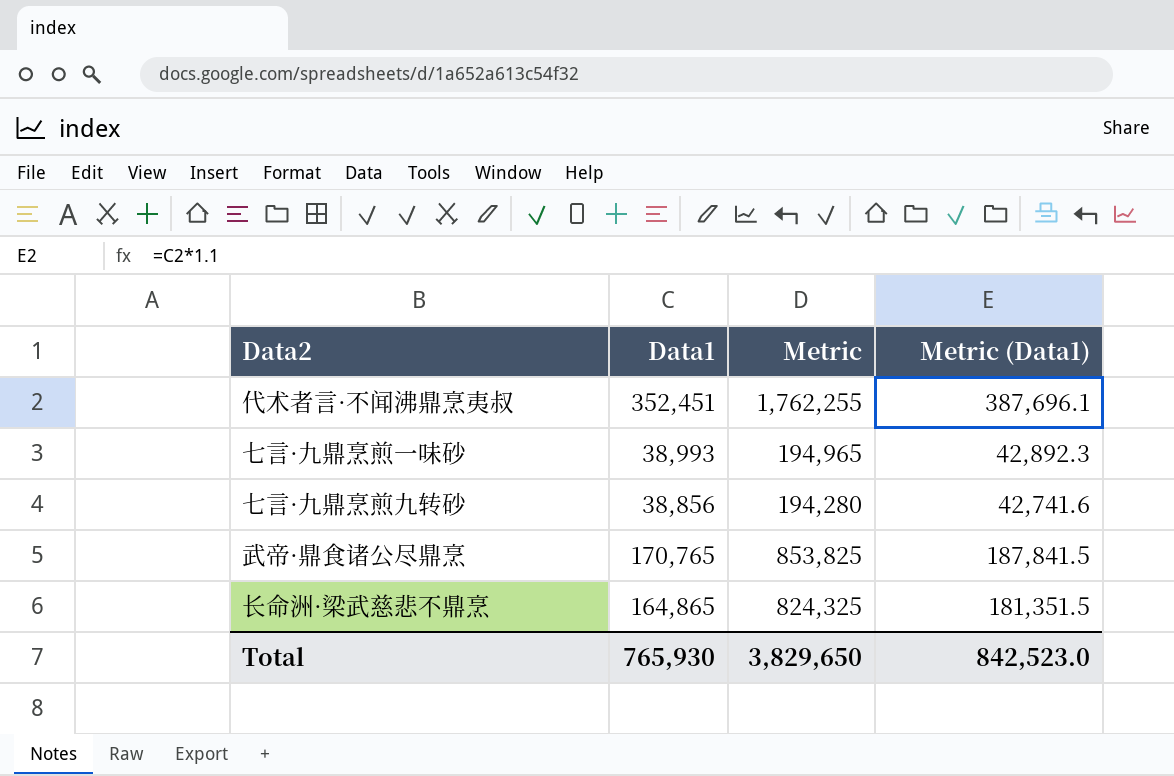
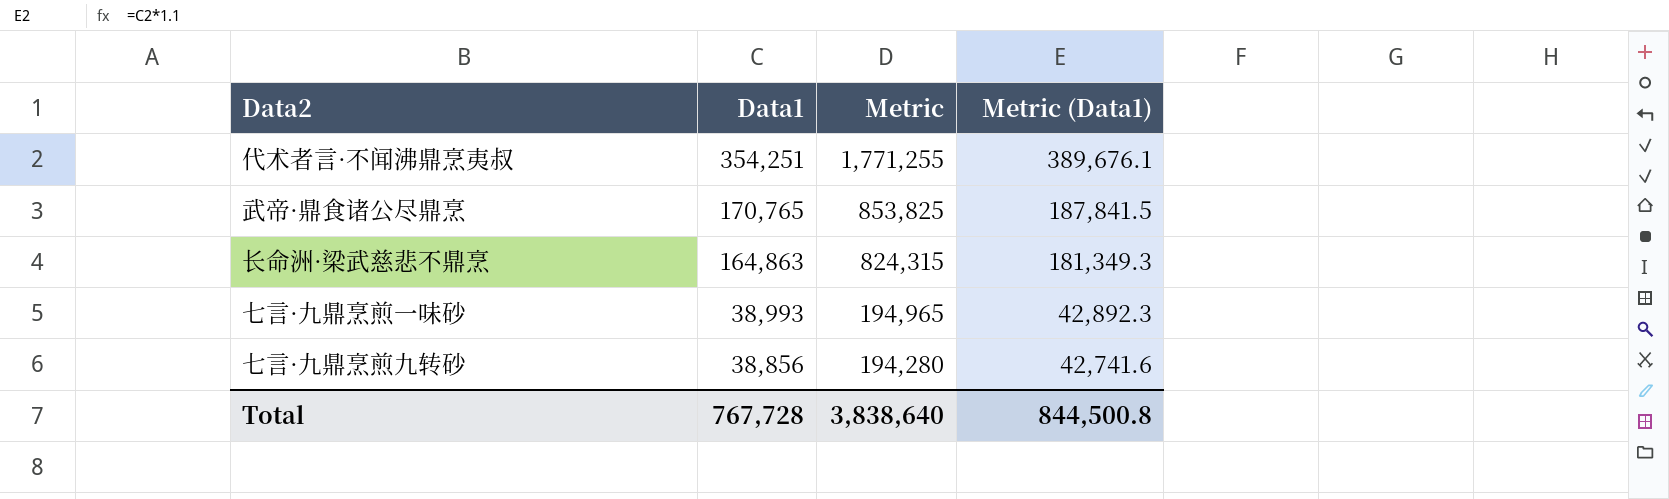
row order: none -> Data1 descending
代术者言·不闻沸鼎烹夷叔 | Data1: 352,451 -> 354,251
代术者言·不闻沸鼎烹夷叔 | Metric: 1,762,255 -> 1,771,255
代术者言·不闻沸鼎烹夷叔 | Metric (Data1): 387,696.1 -> 389,676.1
长命洲·梁武慈悲不鼎烹 | Data1: 164,865 -> 164,863
长命洲·梁武慈悲不鼎烹 | Metric: 824,325 -> 824,315
长命洲·梁武慈悲不鼎烹 | Metric (Data1): 181,351.5 -> 181,349.3
Total | Data1: 765,930 -> 767,728
Total | Metric: 3,829,650 -> 3,838,640
Total | Metric (Data1): 842,523.0 -> 844,500.8

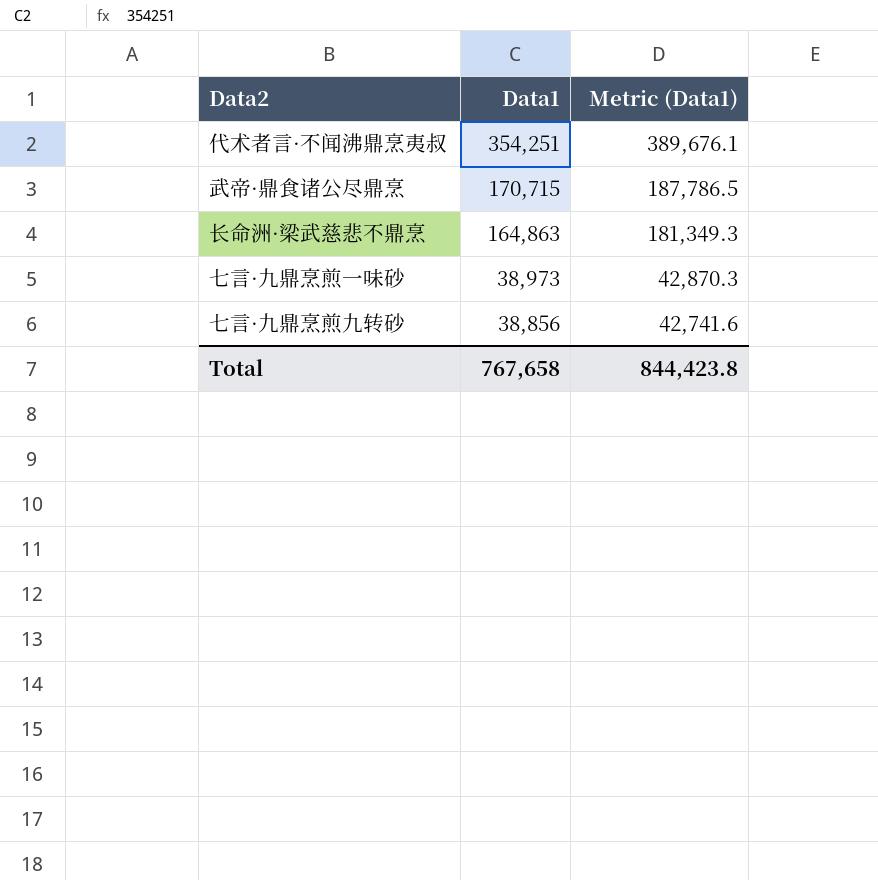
column Metric | formula: [Data1] * 5 -> none
武帝·鼎食诸公尽鼎烹 | Data1: 170,765 -> 170,715
武帝·鼎食诸公尽鼎烹 | Metric (Data1): 187,841.5 -> 187,786.5
七言·九鼎烹煎一味砂 | Data1: 38,993 -> 38,973
七言·九鼎烹煎一味砂 | Metric (Data1): 42,892.3 -> 42,870.3
Total | Data1: 767,728 -> 767,658
Total | Metric (Data1): 844,500.8 -> 844,423.8

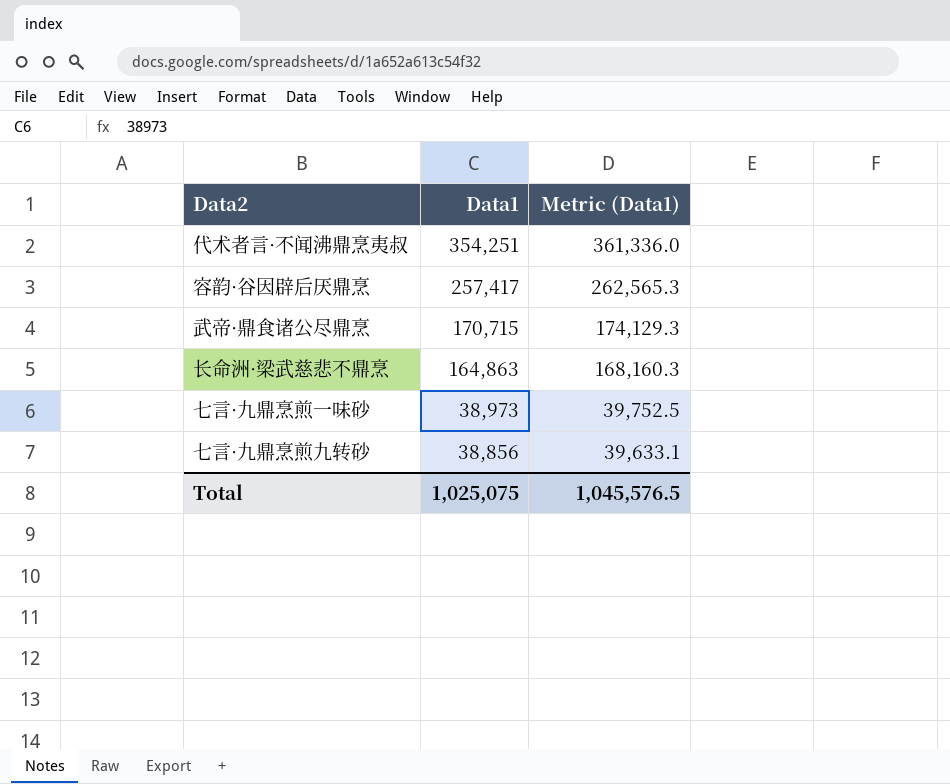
column Metric (Data1) | formula: [Data1] * 1.1 -> [Data1] * 1.02
row 容韵·谷因辟后厌鼎烹: none -> 257,417 | 262,565.3
Total | Data1: 767,658 -> 1,025,075
Total | Metric (Data1): 844,423.8 -> 1,045,576.5

